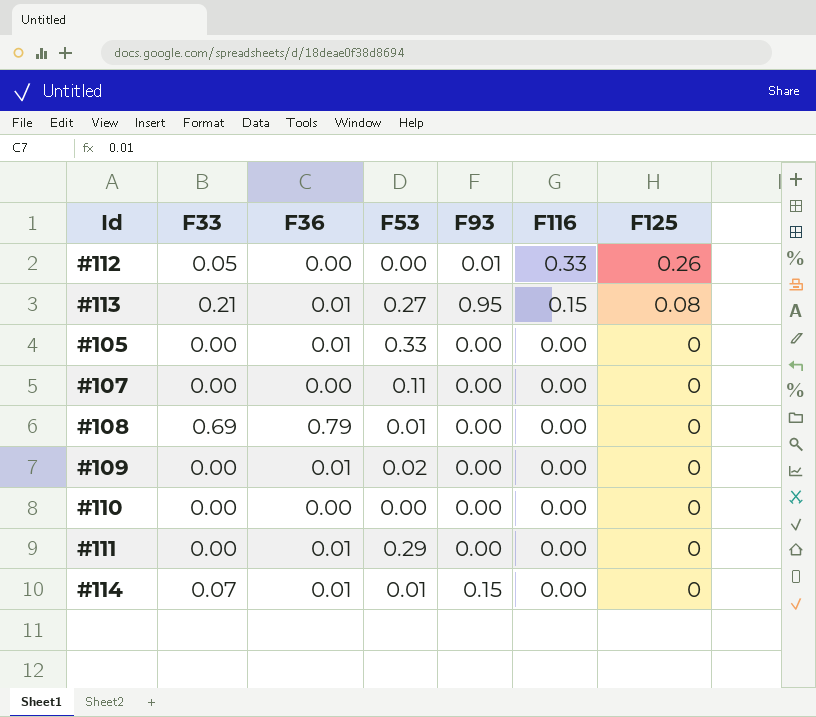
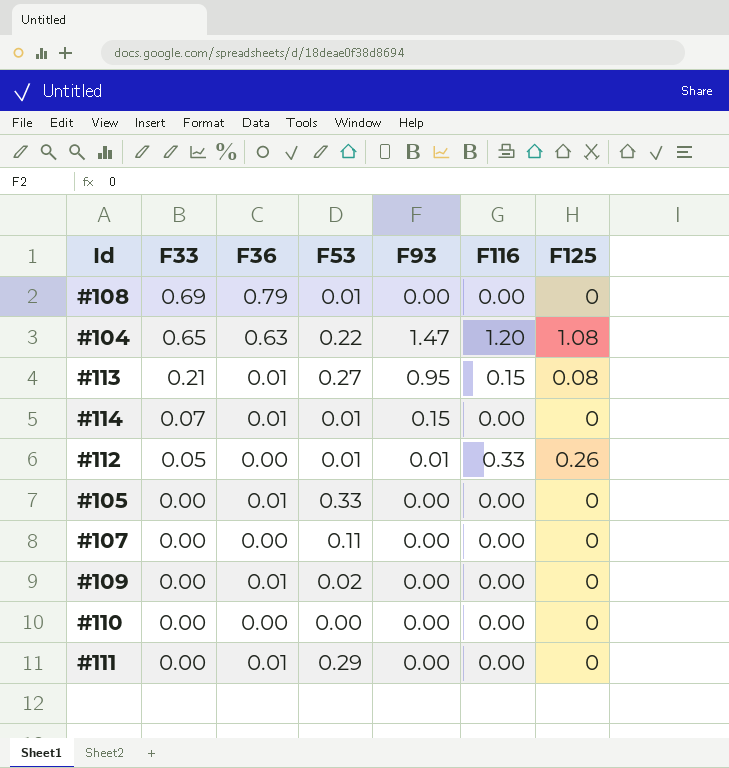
row order: F116 descending -> F33 descending
row #104: none -> 0.65 | 0.63 | 0.22 | 1.47 | 1.20 | 1.08
#112 | F53: 0.00 -> 0.01

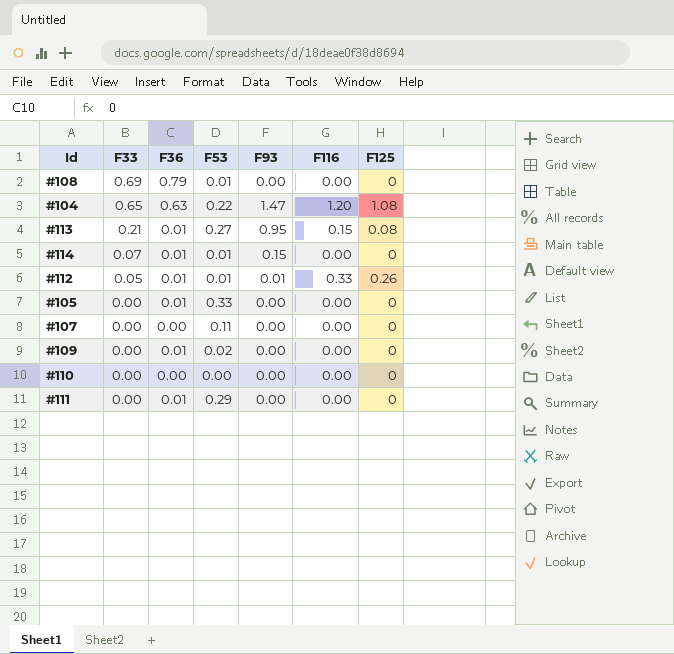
#112 | F36: 0.00 -> 0.01

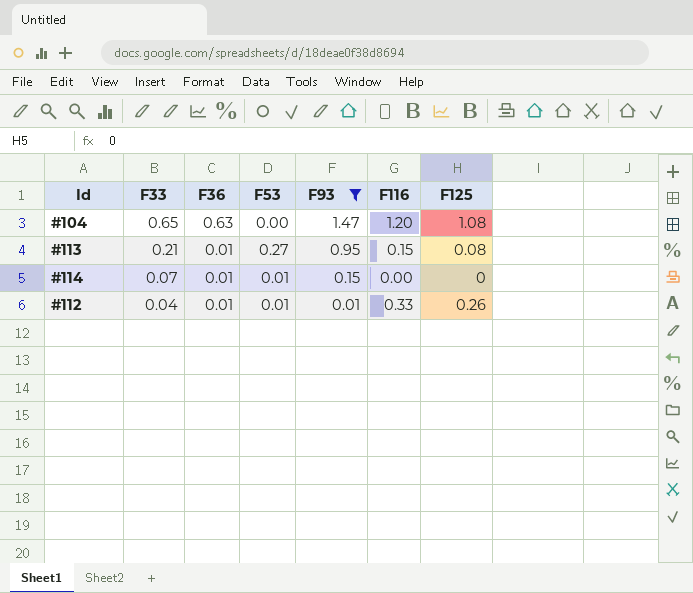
filter: none -> F93 != 0.00
#104 | F53: 0.22 -> 0.00
#112 | F33: 0.05 -> 0.04

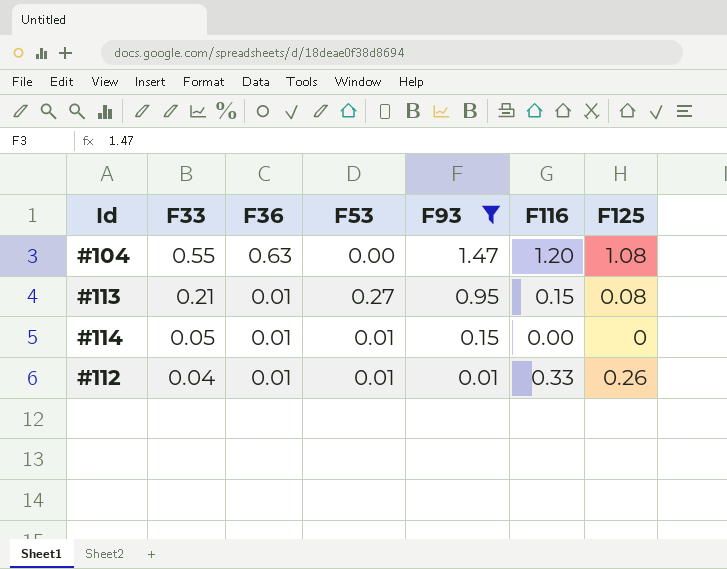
#104 | F33: 0.65 -> 0.55
#114 | F33: 0.07 -> 0.05

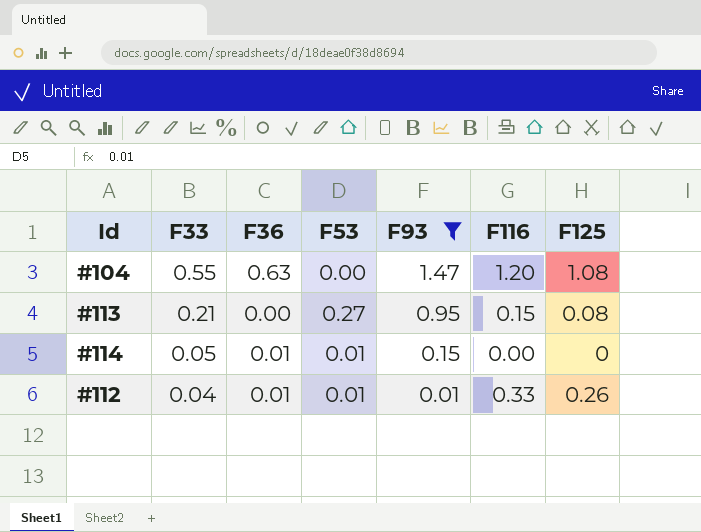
#113 | F36: 0.01 -> 0.00

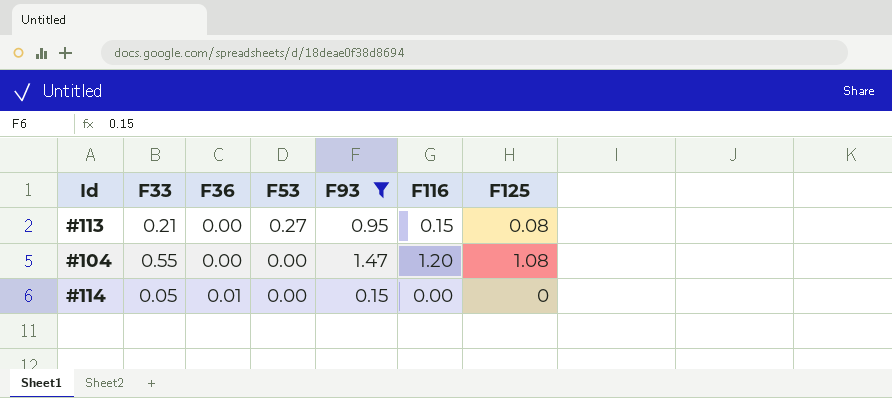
row order: F33 descending -> F36 ascending
row #112: 0.04 | 0.01 | 0.01 | 0.01 | 0.33 | 0.26 -> none
#104 | F36: 0.63 -> 0.00
#114 | F53: 0.01 -> 0.00

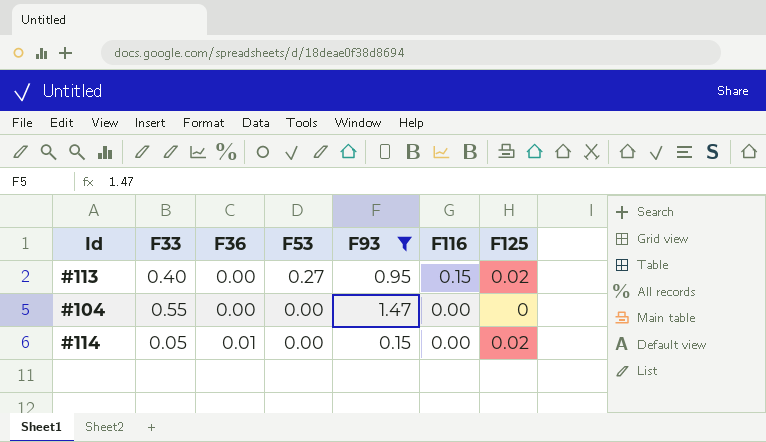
#113 | F33: 0.21 -> 0.40
#113 | F125: 0.08 -> 0.02
#104 | F116: 1.20 -> 0.00
#104 | F125: 1.08 -> 0
#114 | F125: 0 -> 0.02

